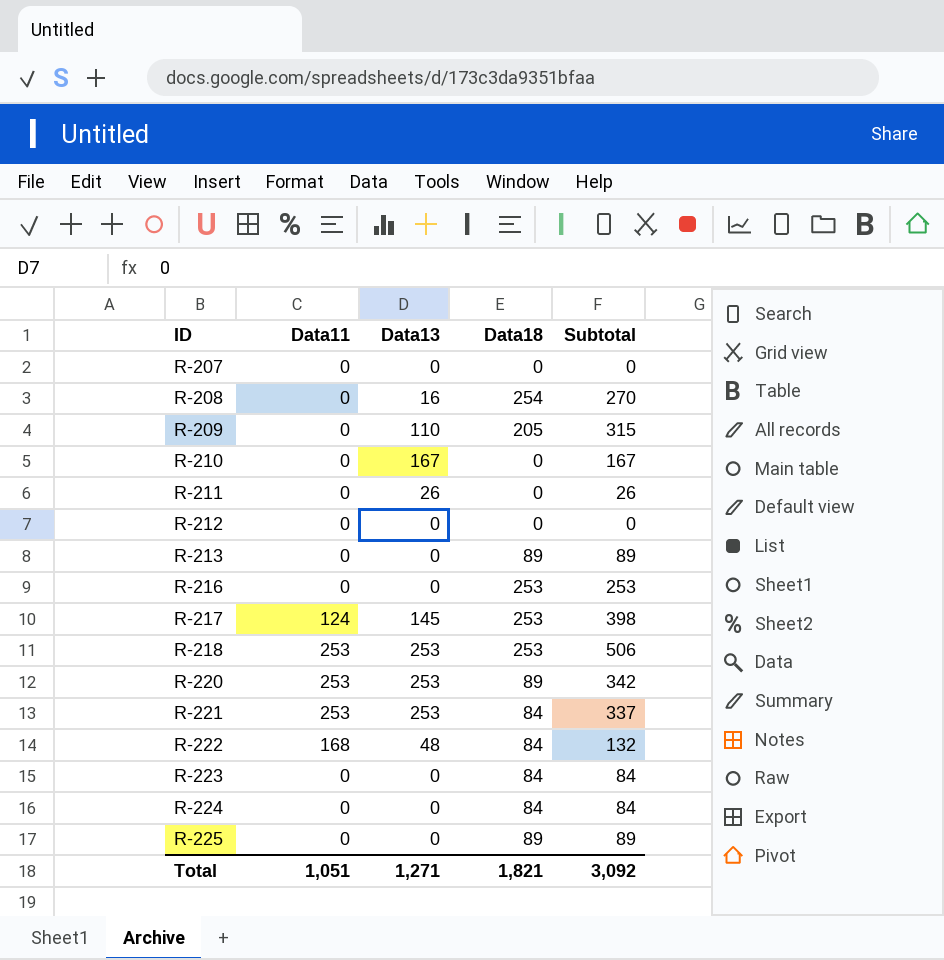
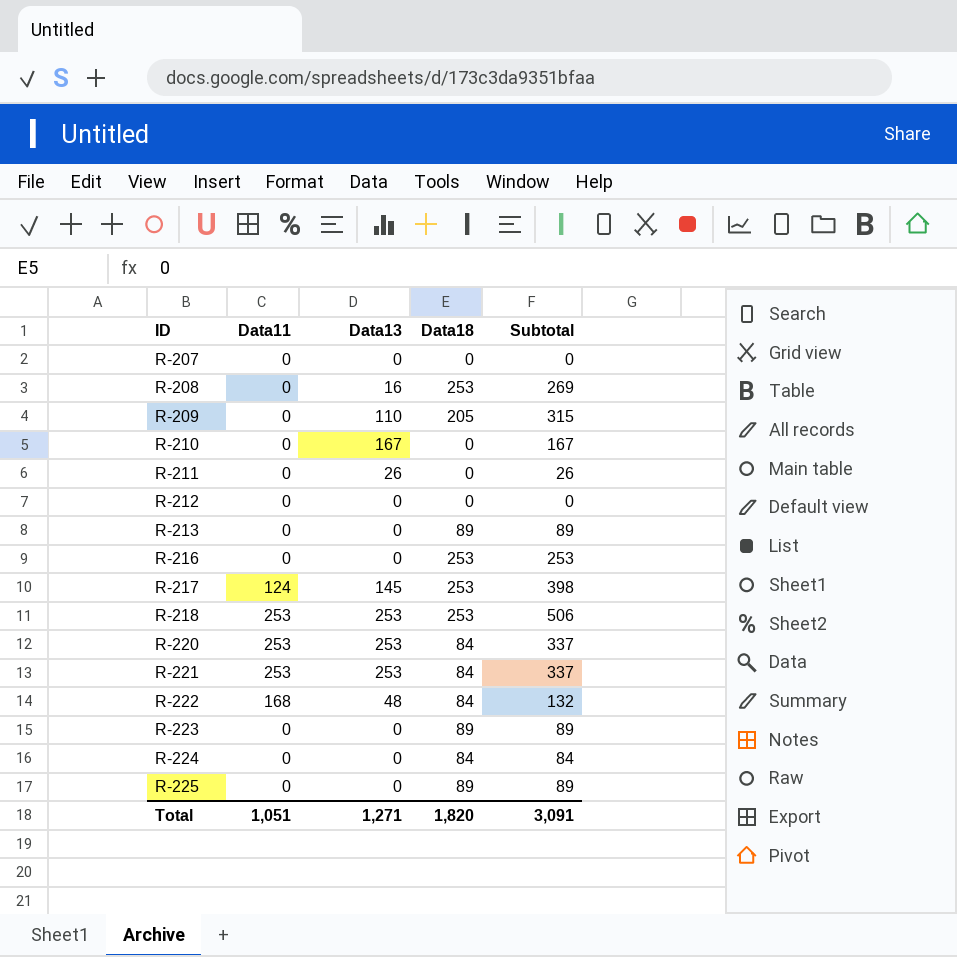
R-208 | Data18: 254 -> 253
R-208 | Subtotal: 270 -> 269
R-220 | Data18: 89 -> 84
R-220 | Subtotal: 342 -> 337
R-223 | Data18: 84 -> 89
R-223 | Subtotal: 84 -> 89
Total | Data18: 1,821 -> 1,820
Total | Subtotal: 3,092 -> 3,091

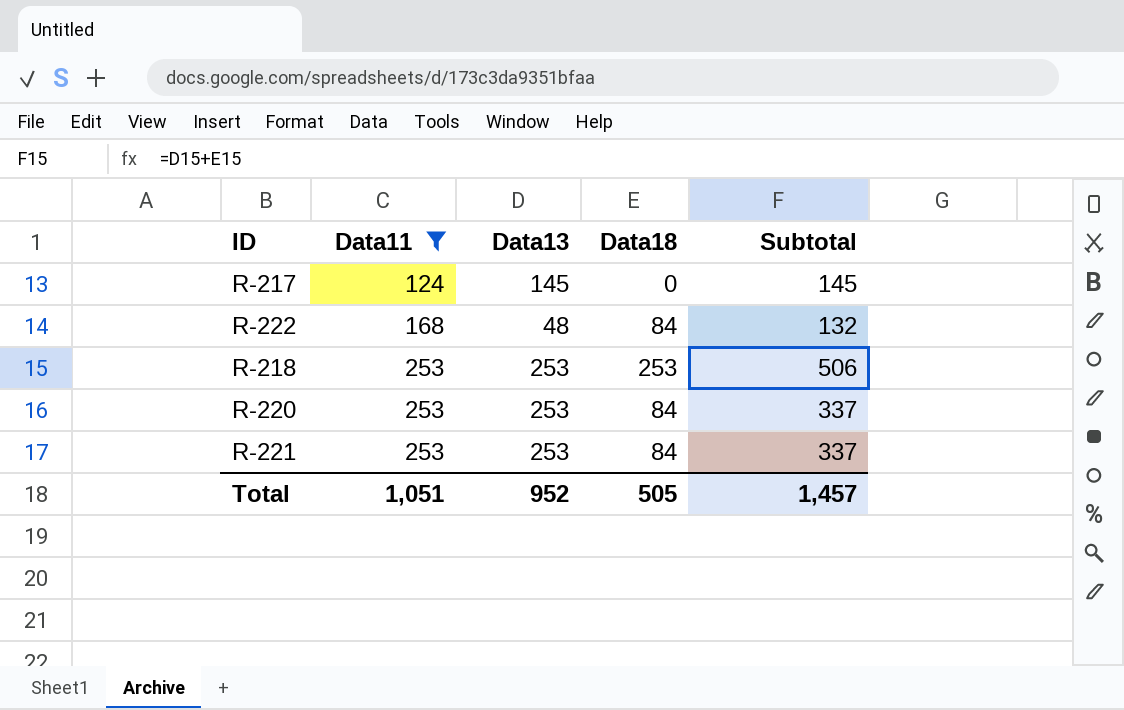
filter: none -> Data11 != 0
row order: ID ascending -> Data11 ascending
R-217 | Data18: 253 -> 0
R-217 | Subtotal: 398 -> 145
Total | Data13: 1,271 -> 952
Total | Data18: 1,820 -> 505
Total | Subtotal: 3,091 -> 1,457

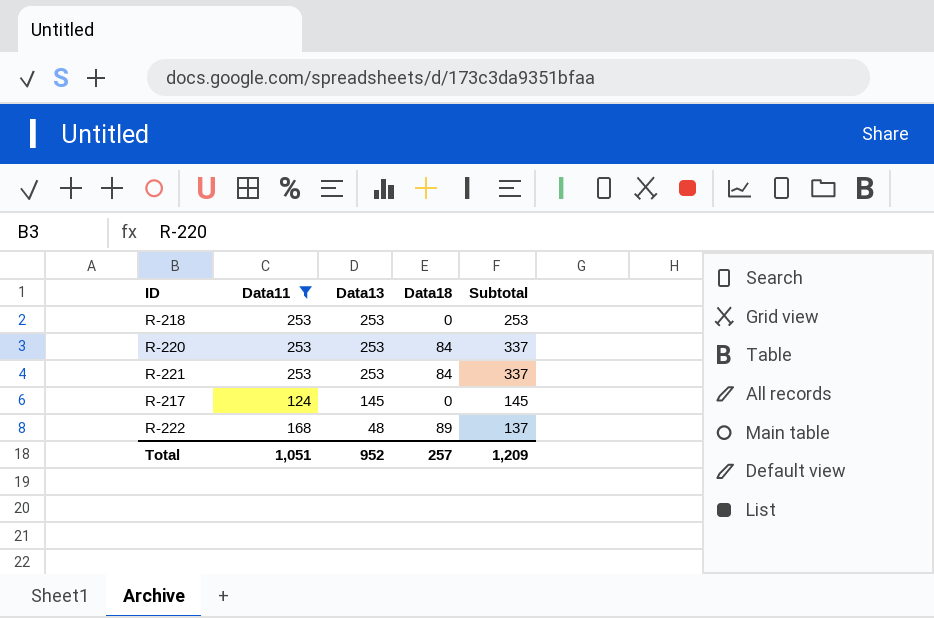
row order: Data11 ascending -> Data13 descending
R-218 | Data18: 253 -> 0
R-218 | Subtotal: 506 -> 253
R-222 | Data18: 84 -> 89
R-222 | Subtotal: 132 -> 137
Total | Data18: 505 -> 257
Total | Subtotal: 1,457 -> 1,209

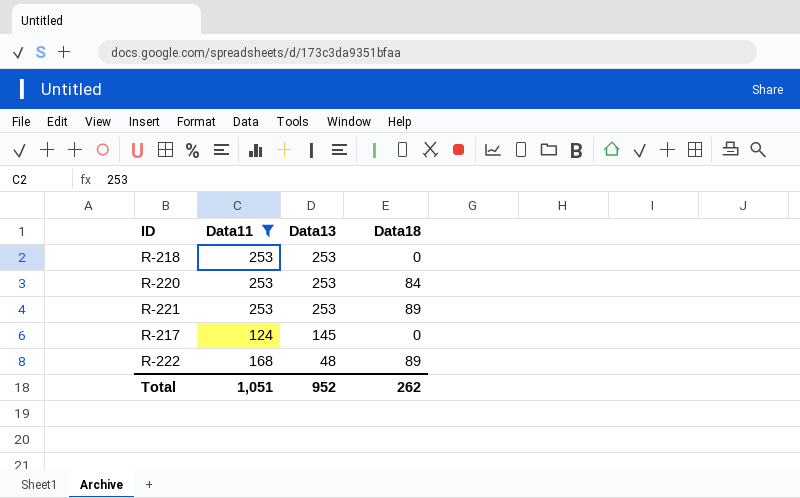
column Subtotal | formula: [Data13] + [Data18] -> none
R-221 | Data18: 84 -> 89
Total | Data18: 257 -> 262

